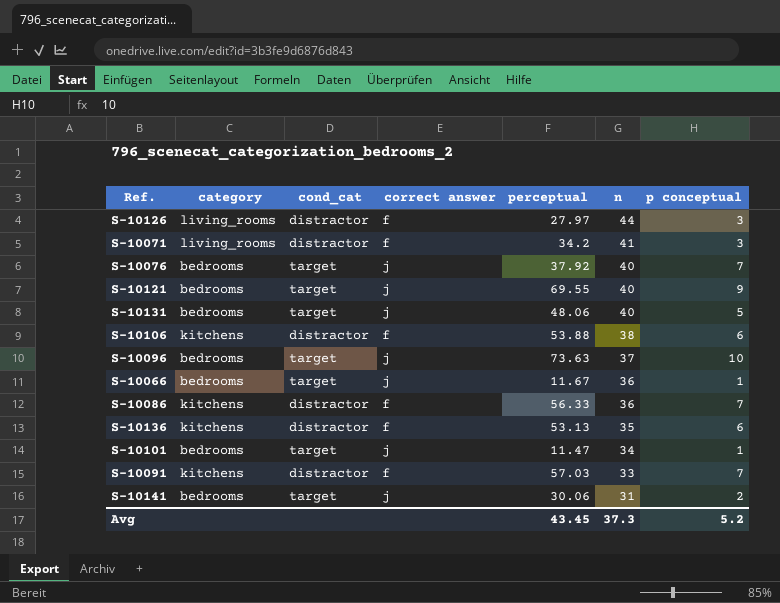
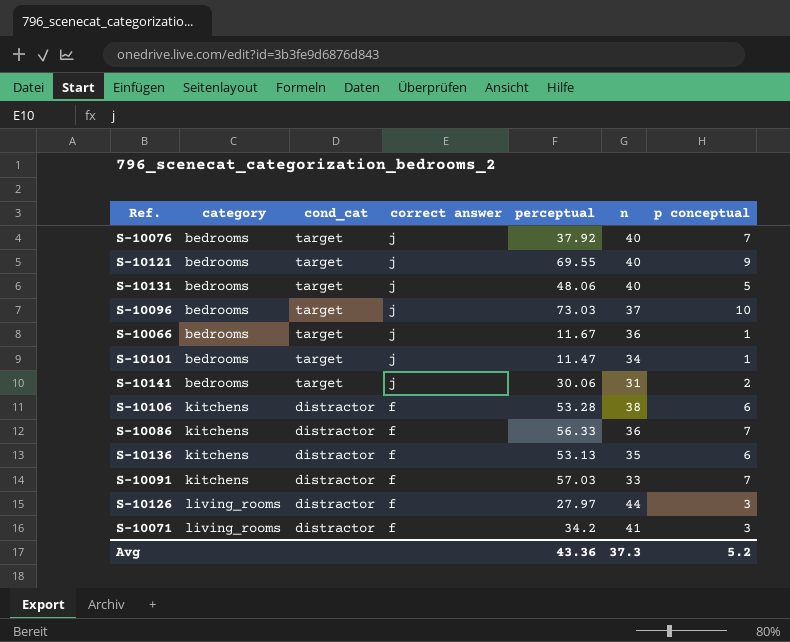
row order: n descending -> category ascending
S-10096 | perceptual: 73.63 -> 73.03
S-10106 | perceptual: 53.88 -> 53.28
Avg | perceptual: 43.45 -> 43.36

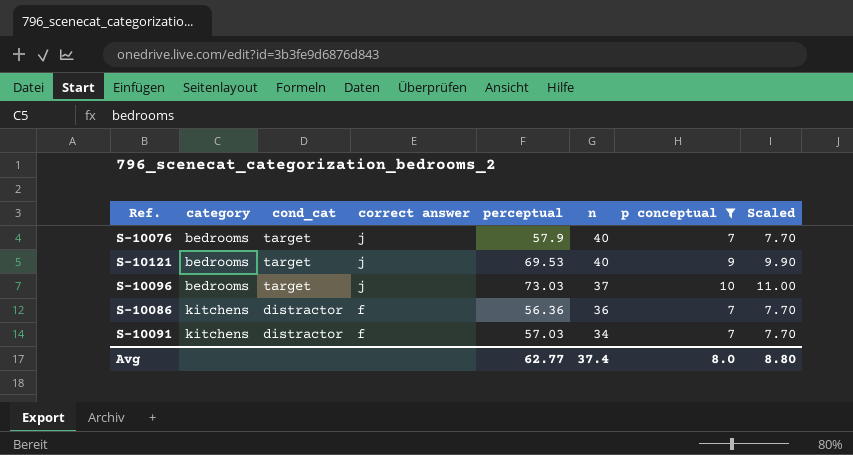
filter: none -> p conceptual >= 7
column Scaled | formula: none -> [p conceptual] * 1.1
S-10076 | perceptual: 37.92 -> 57.9
S-10121 | perceptual: 69.55 -> 69.53
S-10086 | perceptual: 56.33 -> 56.36
S-10091 | n: 33 -> 34
Avg | perceptual: 43.36 -> 62.77
Avg | n: 37.3 -> 37.4
Avg | p conceptual: 5.2 -> 8.0

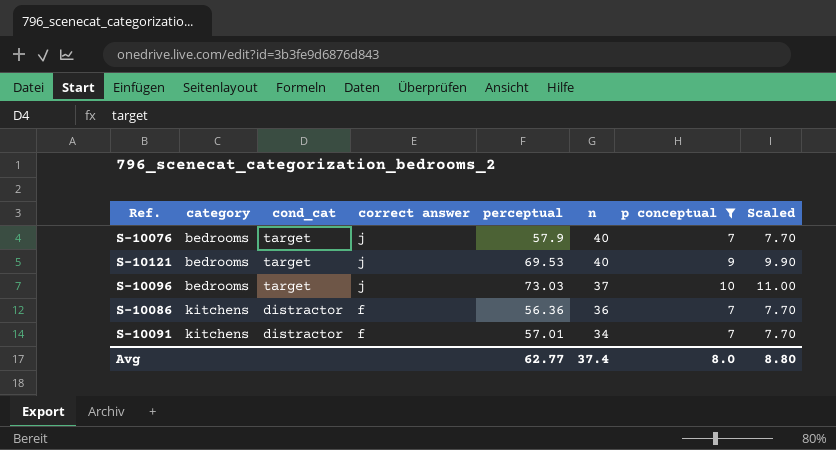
S-10091 | perceptual: 57.03 -> 57.01

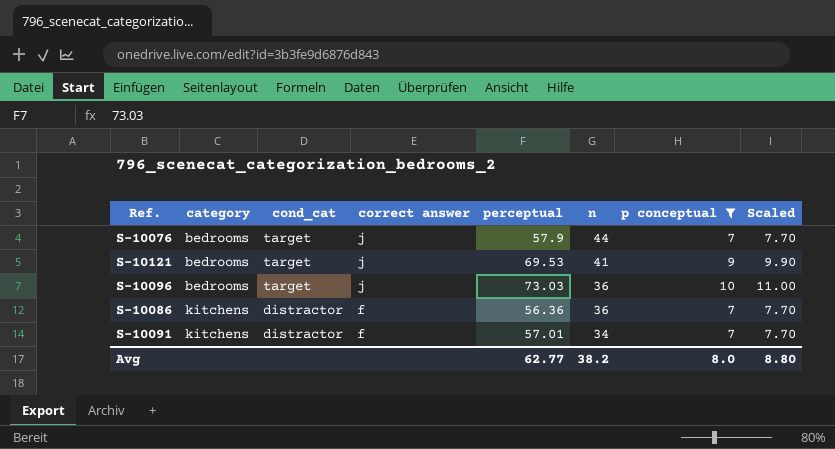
S-10076 | n: 40 -> 44
S-10121 | n: 40 -> 41
S-10096 | n: 37 -> 36
Avg | n: 37.4 -> 38.2

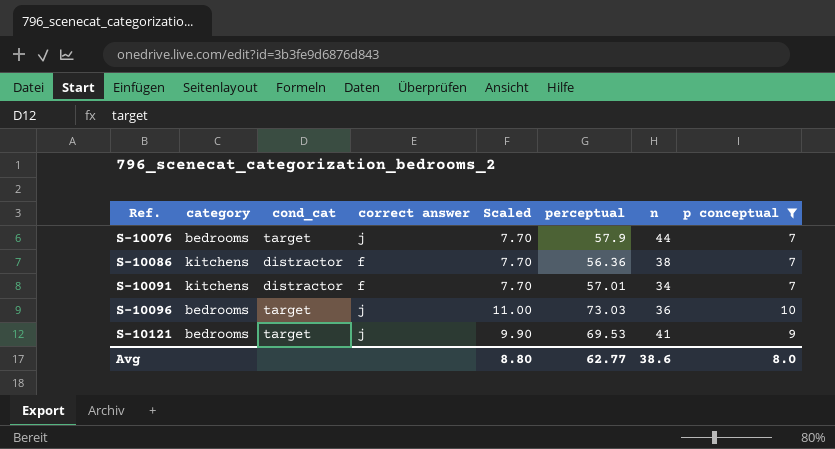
row order: category ascending -> Ref. ascending
column Scaled | position: 8 -> 5
S-10086 | n: 36 -> 38
Avg | n: 38.2 -> 38.6

